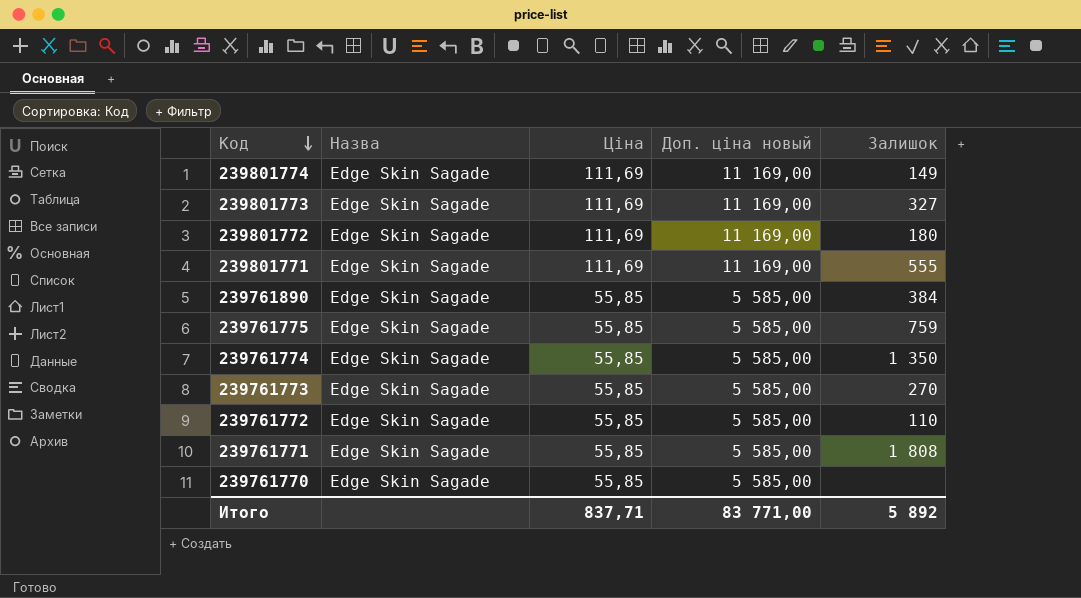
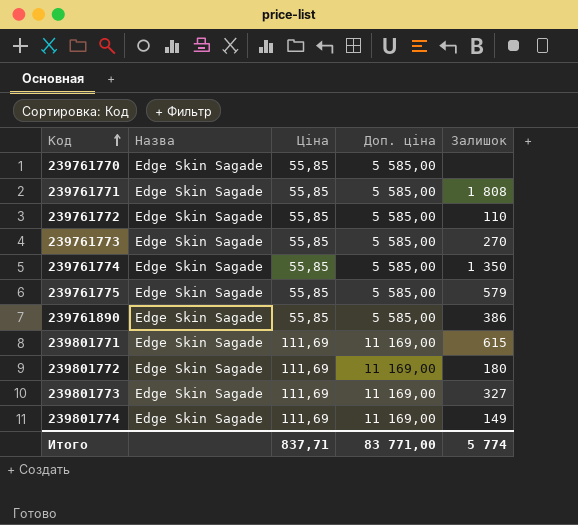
row order: Код descending -> Код ascending
column name: Доп. ціна новый -> Доп. ціна
239761775 | Залишок: 759 -> 579
239761890 | Залишок: 384 -> 386
239801771 | Залишок: 555 -> 615
Итого | Залишок: 5 892 -> 5 774

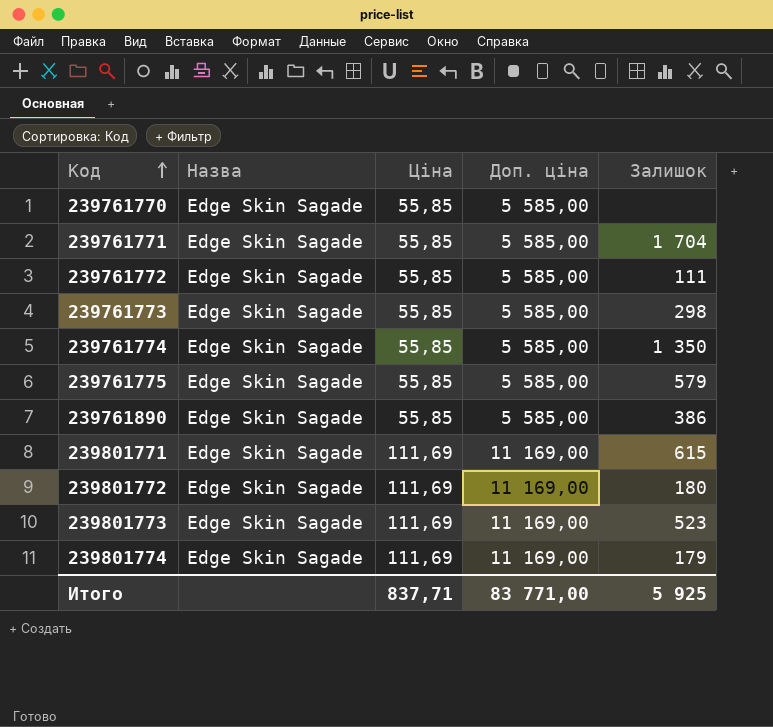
239761771 | Залишок: 1 808 -> 1 704
239761772 | Залишок: 110 -> 111
239761773 | Залишок: 270 -> 298
239801773 | Залишок: 327 -> 523
239801774 | Залишок: 149 -> 179
Итого | Залишок: 5 774 -> 5 925

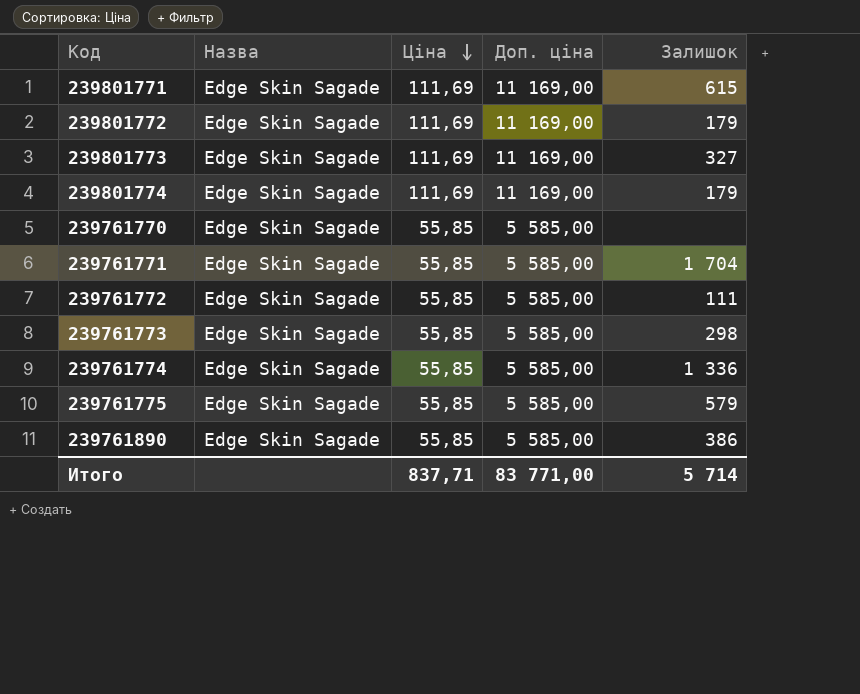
row order: Код ascending -> Ціна descending
239801772 | Залишок: 180 -> 179
239801773 | Залишок: 523 -> 327
239761774 | Залишок: 1 350 -> 1 336
Итого | Залишок: 5 925 -> 5 714

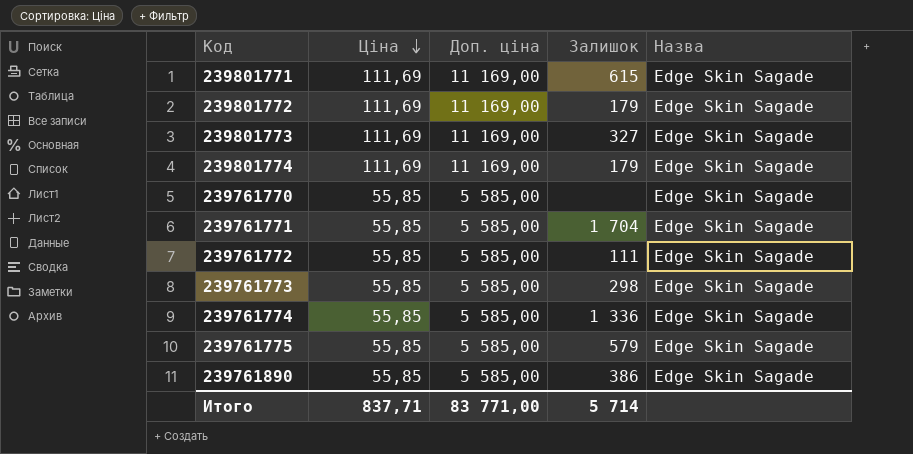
column Назва | position: 2 -> 5

